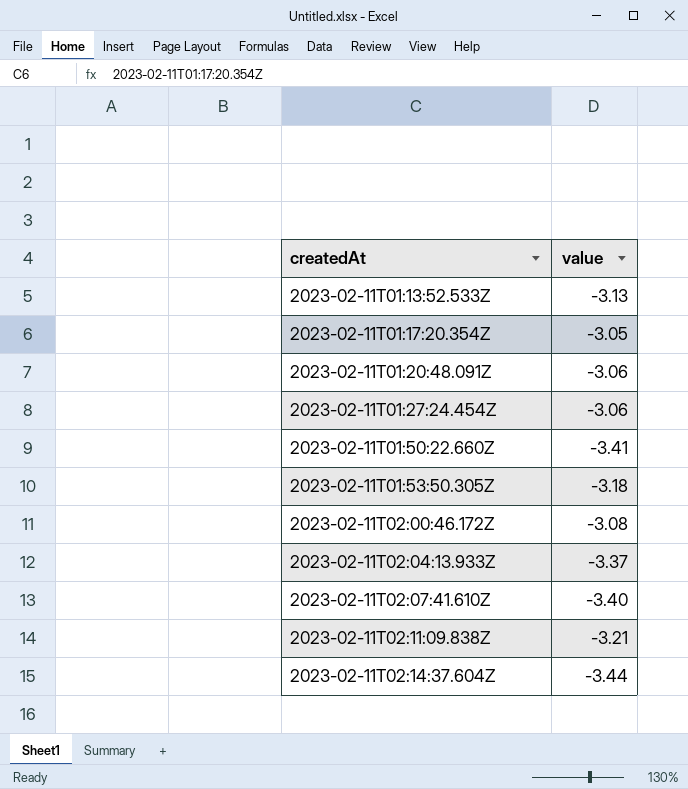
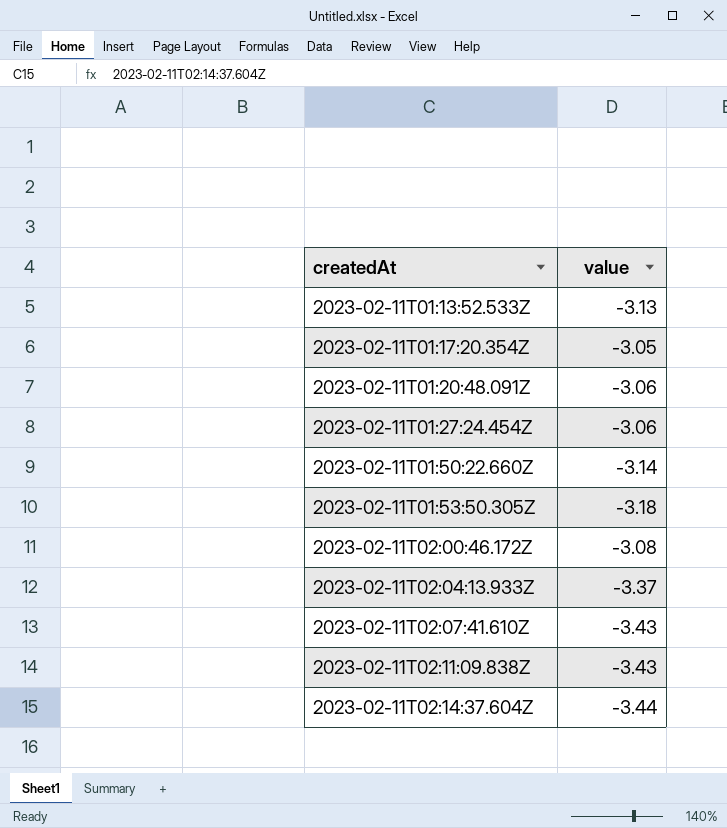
2023-02-11T01:50:22.660Z | value: -3.41 -> -3.14
2023-02-11T02:07:41.610Z | value: -3.40 -> -3.43
2023-02-11T02:11:09.838Z | value: -3.21 -> -3.43

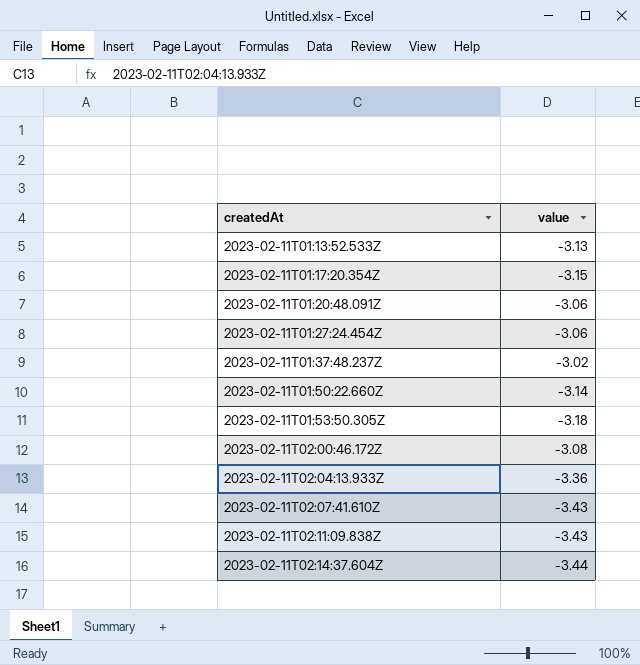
2023-02-11T01:17:20.354Z | value: -3.05 -> -3.15
row 2023-02-11T01:37:48.237Z: none -> -3.02
2023-02-11T02:04:13.933Z | value: -3.37 -> -3.36

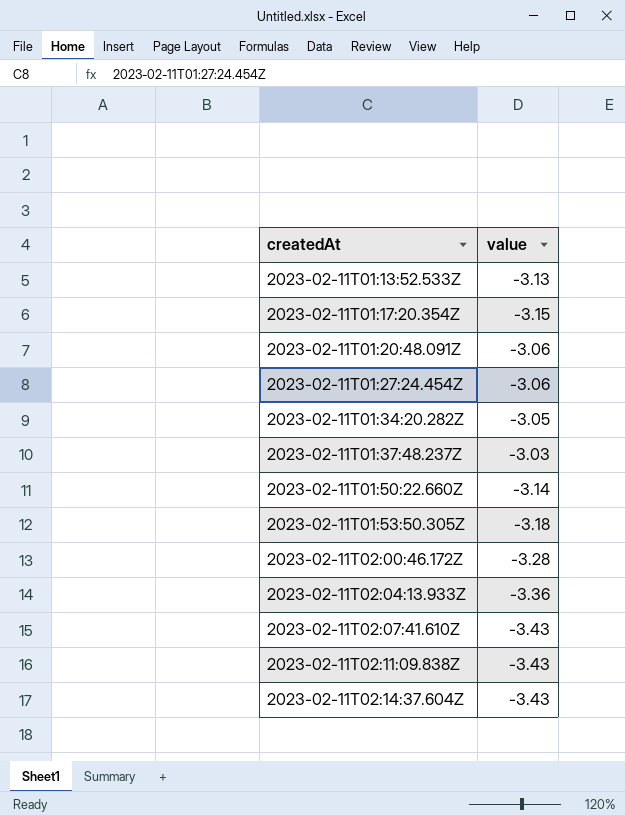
row 2023-02-11T01:34:20.282Z: none -> -3.05
2023-02-11T01:37:48.237Z | value: -3.02 -> -3.03
2023-02-11T02:00:46.172Z | value: -3.08 -> -3.28
2023-02-11T02:14:37.604Z | value: -3.44 -> -3.43

